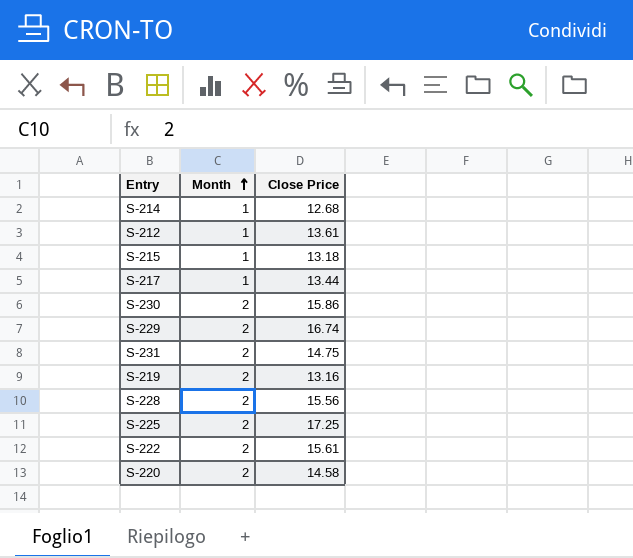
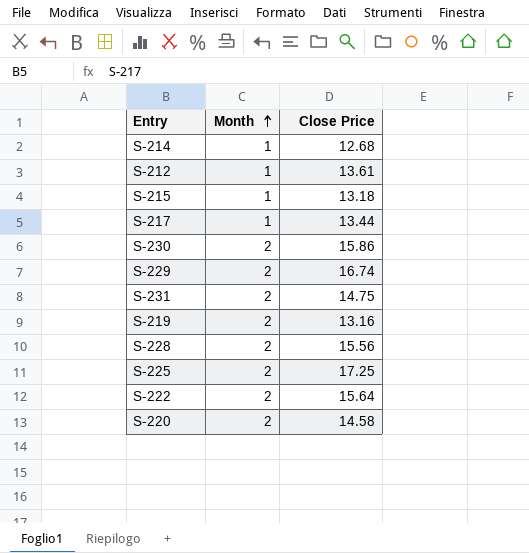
S-222 | Close Price: 15.61 -> 15.64

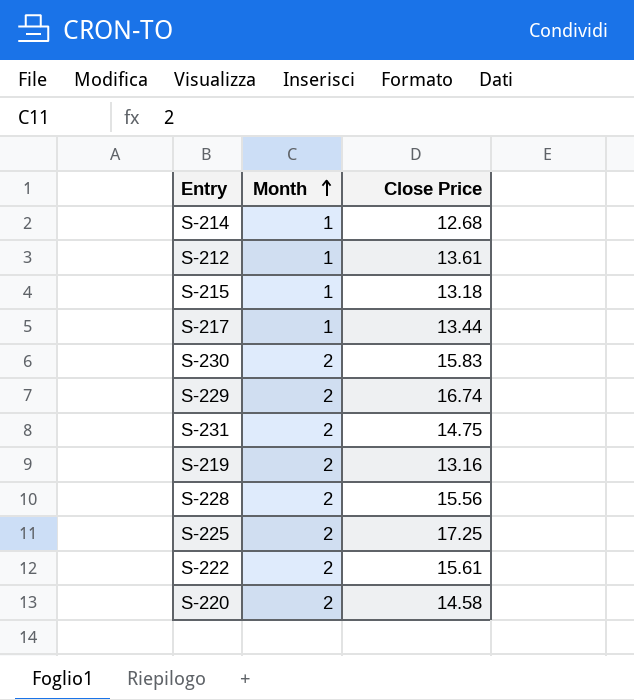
S-230 | Close Price: 15.86 -> 15.83
S-222 | Close Price: 15.64 -> 15.61

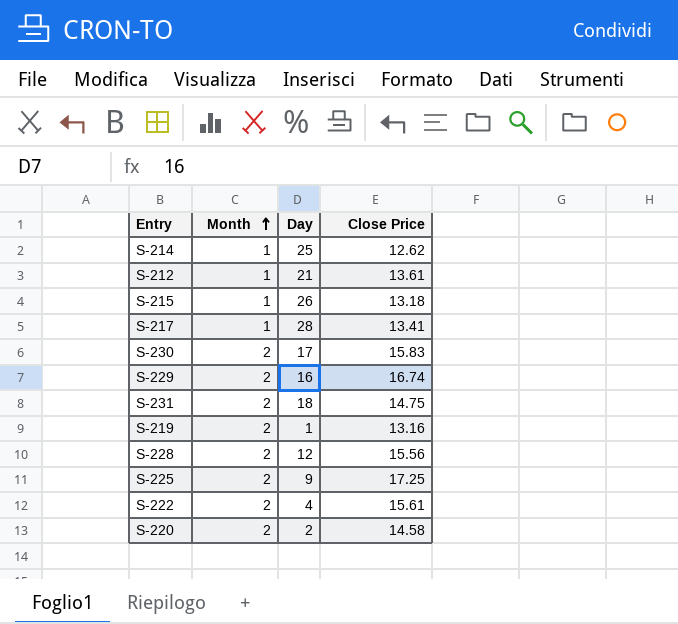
column Day | position: none -> 3
S-214 | Close Price: 12.68 -> 12.62
S-217 | Close Price: 13.44 -> 13.41

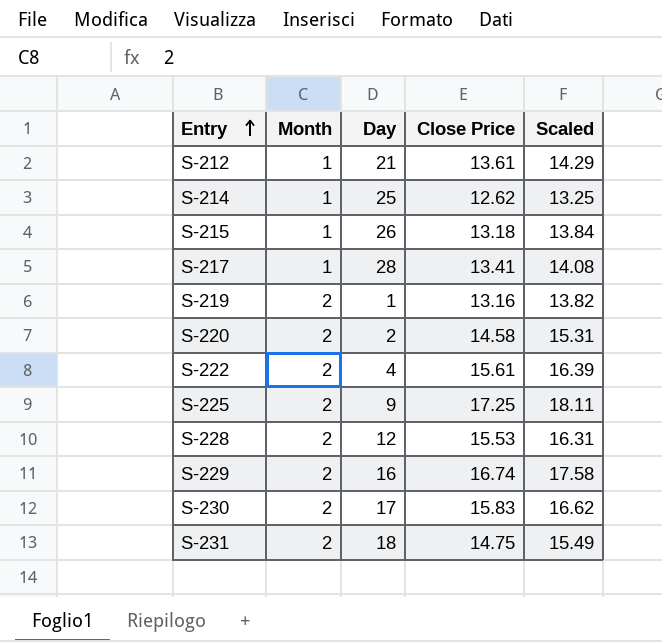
row order: Month ascending -> Entry ascending
column Scaled | formula: none -> [Close Price] * 1.05
S-228 | Close Price: 15.56 -> 15.53

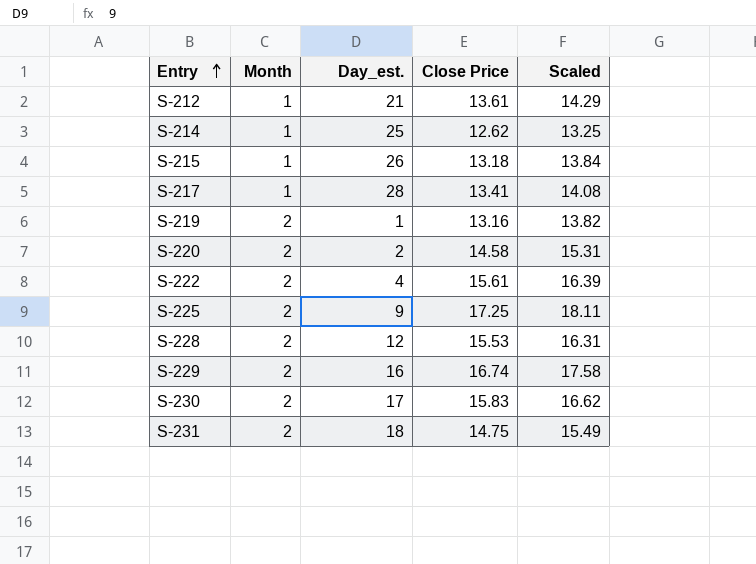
column name: Day -> Day_est.

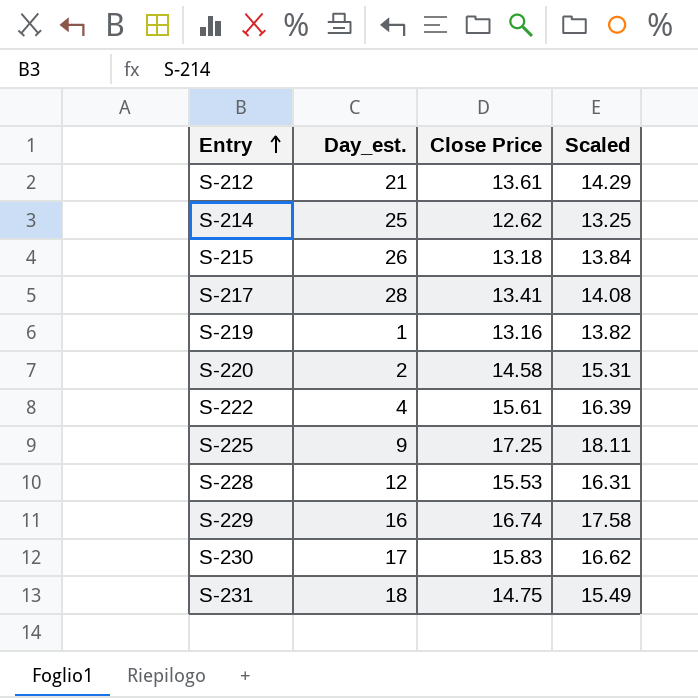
column Month | position: 2 -> none

